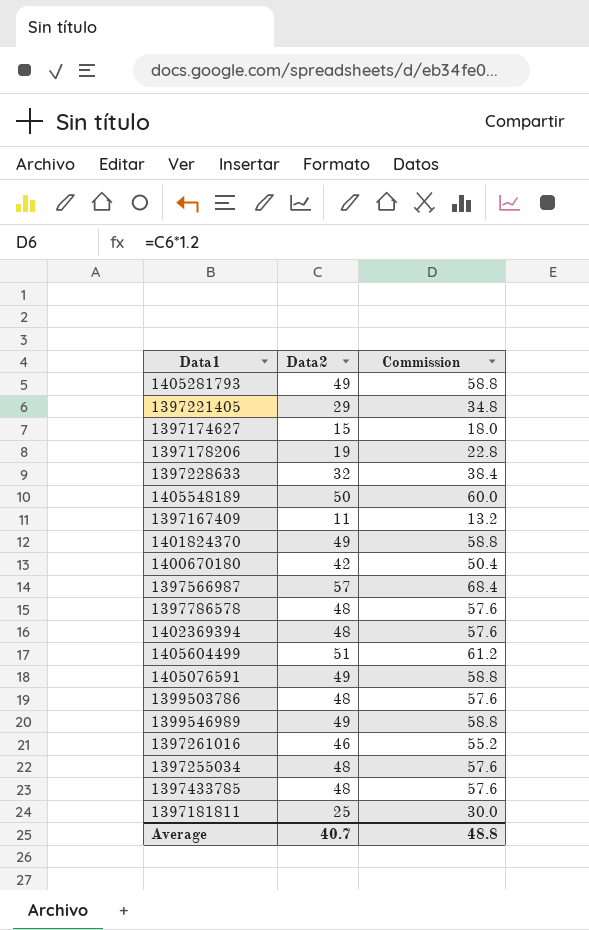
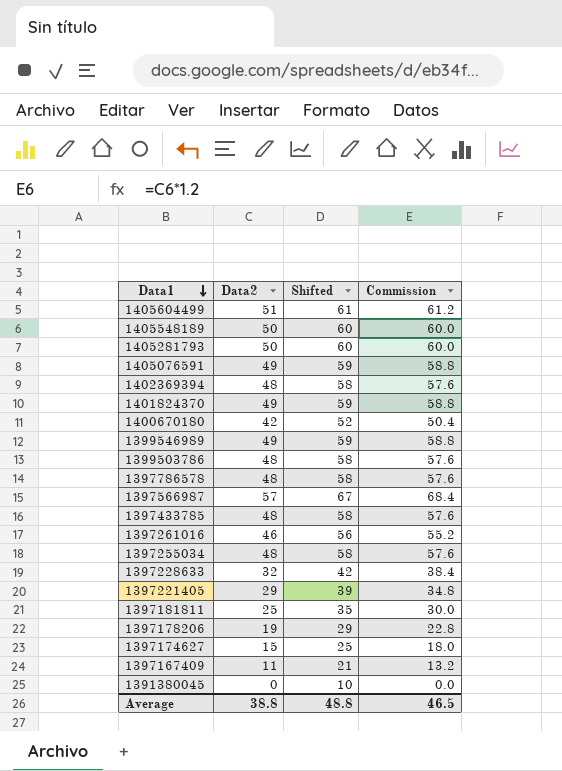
row order: none -> Data1 descending
column Shifted | formula: none -> [Data2] + 10
1405281793 | Data2: 49 -> 50
1405281793 | Commission: 58.8 -> 60.0
row 1391380045: none -> 0 | 10 | 0.0
Average | Data2: 40.7 -> 38.8
Average | Commission: 48.8 -> 46.5

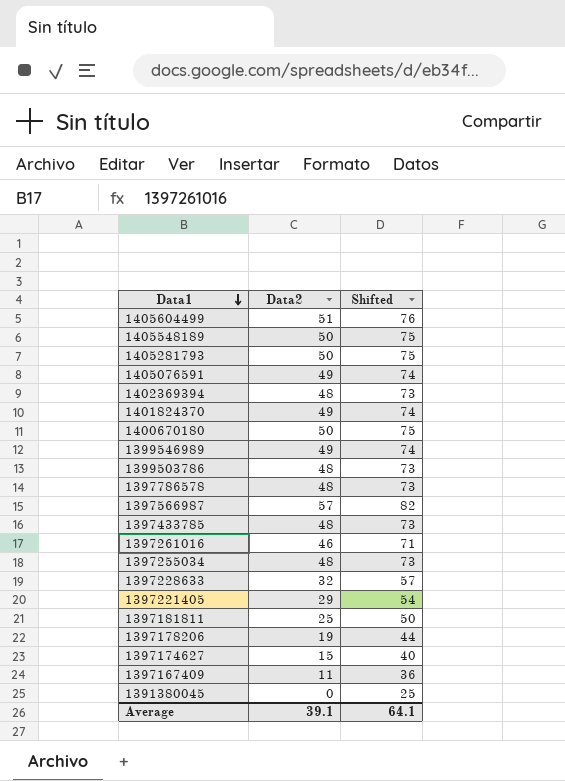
column Commission | formula: [Data2] * 1.2 -> none
column Shifted | formula: [Data2] + 10 -> [Data2] + 25
1400670180 | Data2: 42 -> 50
Average | Data2: 38.8 -> 39.1
Average | Shifted: 48.8 -> 64.1

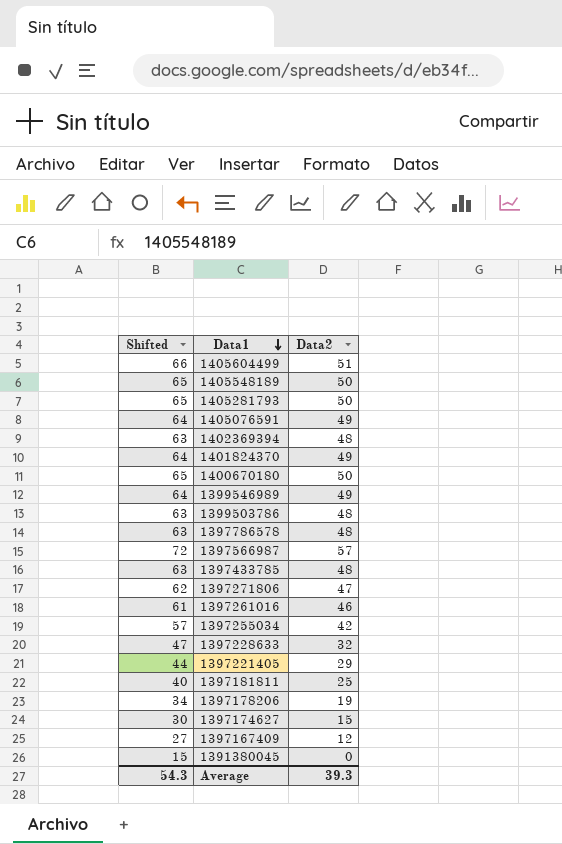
column Shifted | formula: [Data2] + 25 -> [Data2] + 15
column Shifted | position: 3 -> 1
row 1397271806: none -> 62 | 47
1397255034 | Data2: 48 -> 42
1397167409 | Data2: 11 -> 12
Average | Shifted: 64.1 -> 54.3
Average | Data2: 39.1 -> 39.3

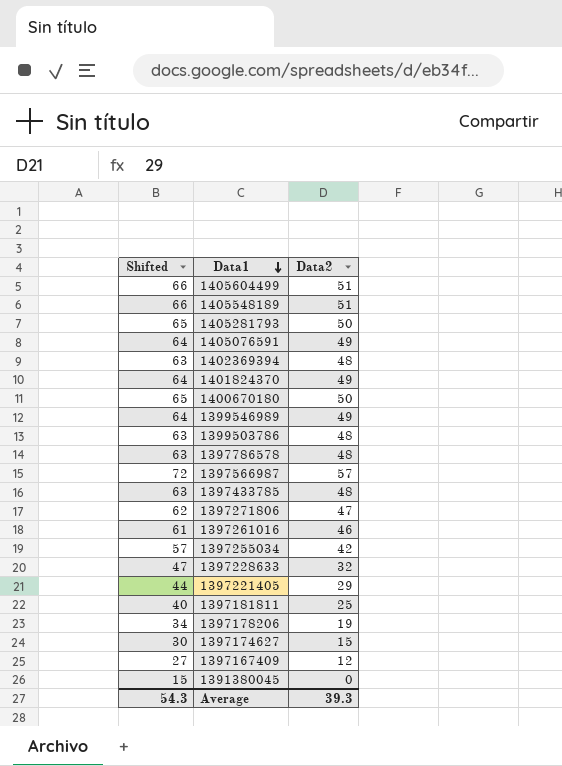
1405548189 | Shifted: 65 -> 66
1405548189 | Data2: 50 -> 51

